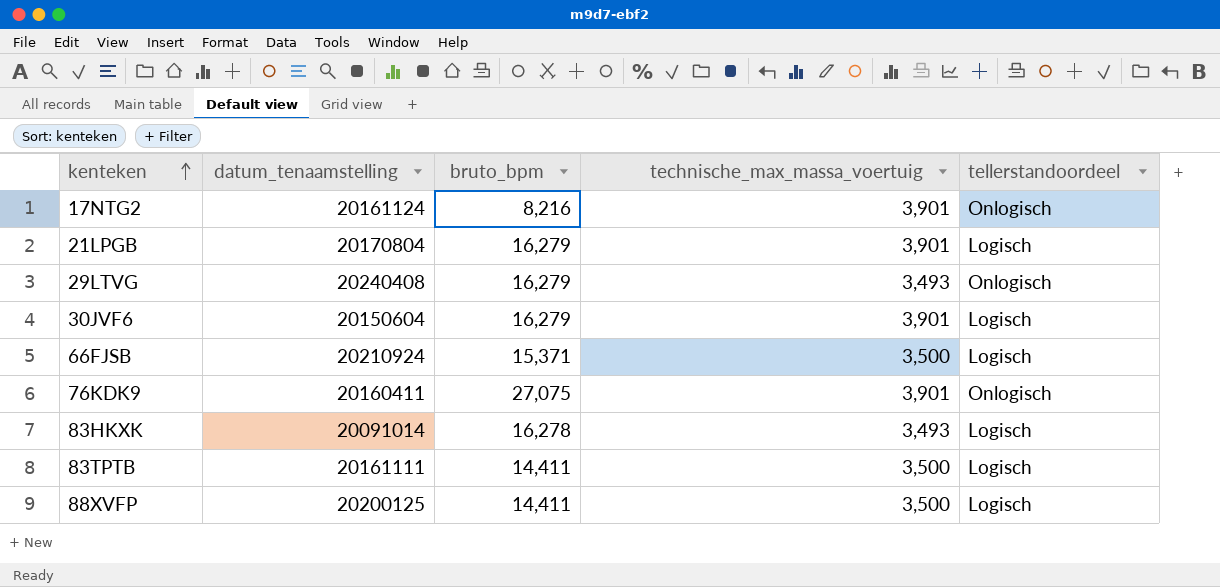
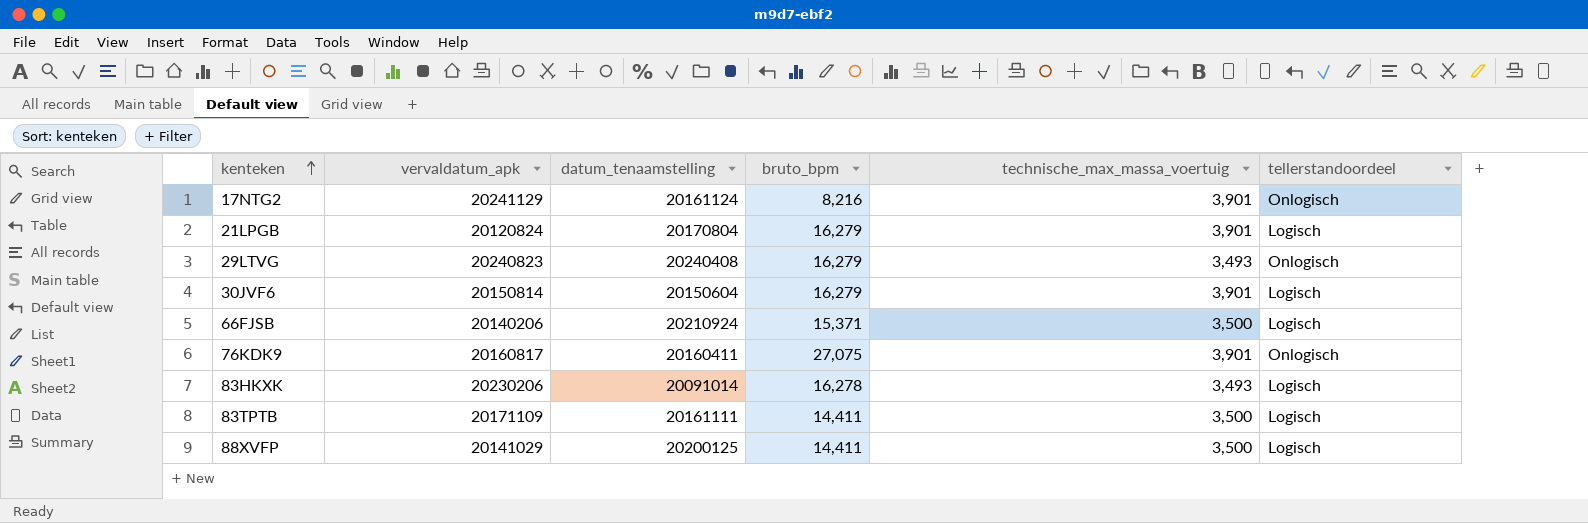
column vervaldatum_apk | position: none -> 2

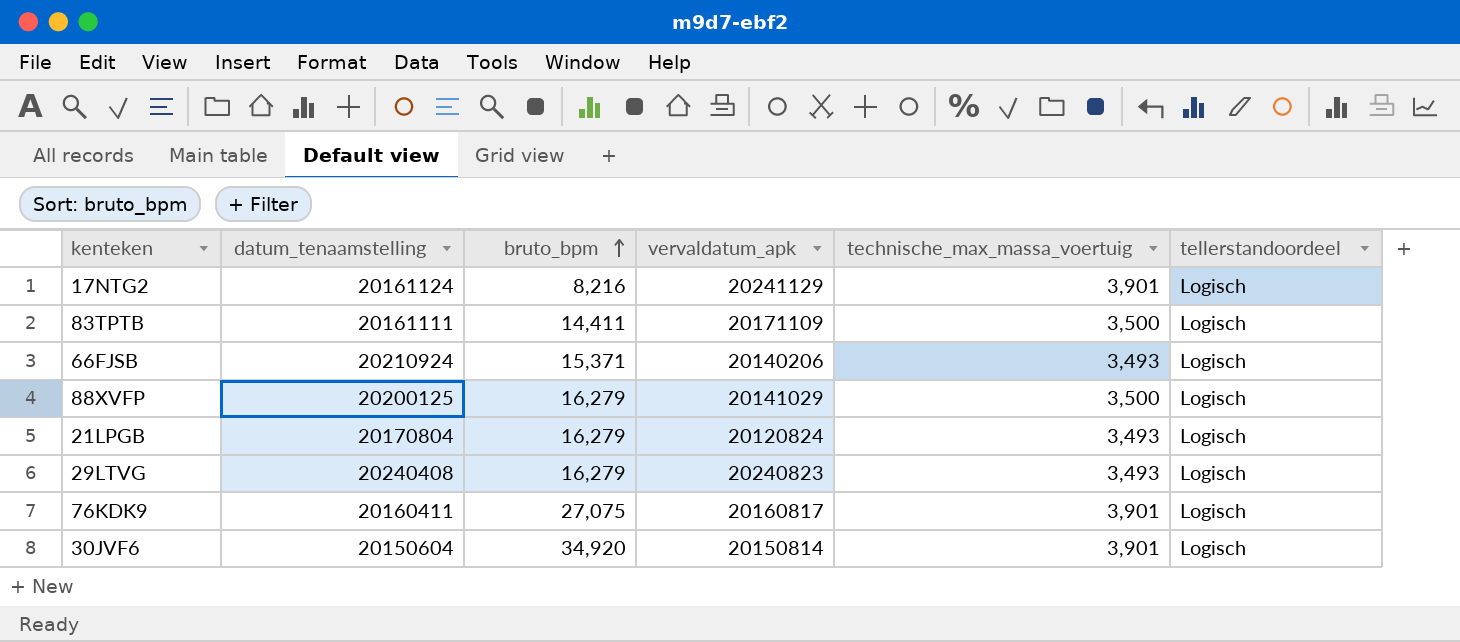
row order: kenteken ascending -> bruto_bpm ascending
column vervaldatum_apk | position: 2 -> 4
row 83HKXK: 20230206 | 20091014 | 16,278 | 3,493 | Logisch -> none
17NTG2 | tellerstandoordeel: Onlogisch -> Logisch
66FJSB | technische_max_massa_voertuig: 3,500 -> 3,493
88XVFP | bruto_bpm: 14,411 -> 16,279
21LPGB | technische_max_massa_voertuig: 3,901 -> 3,493
29LTVG | tellerstandoordeel: Onlogisch -> Logisch
76KDK9 | tellerstandoordeel: Onlogisch -> Logisch
30JVF6 | bruto_bpm: 16,279 -> 34,920

